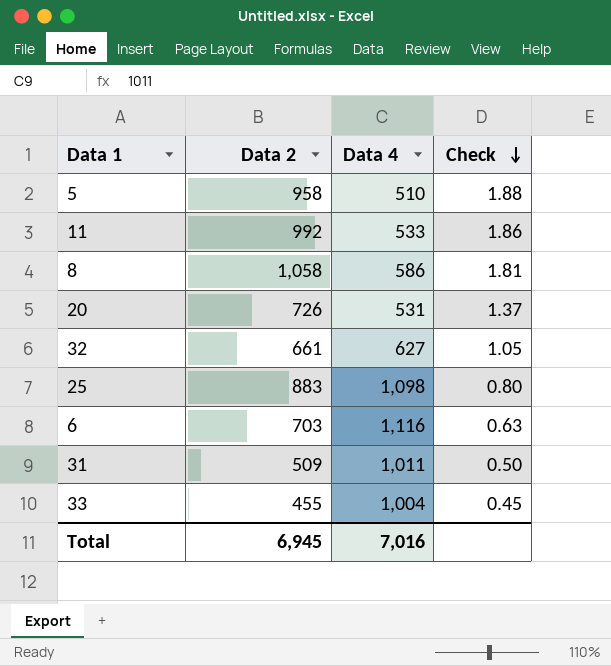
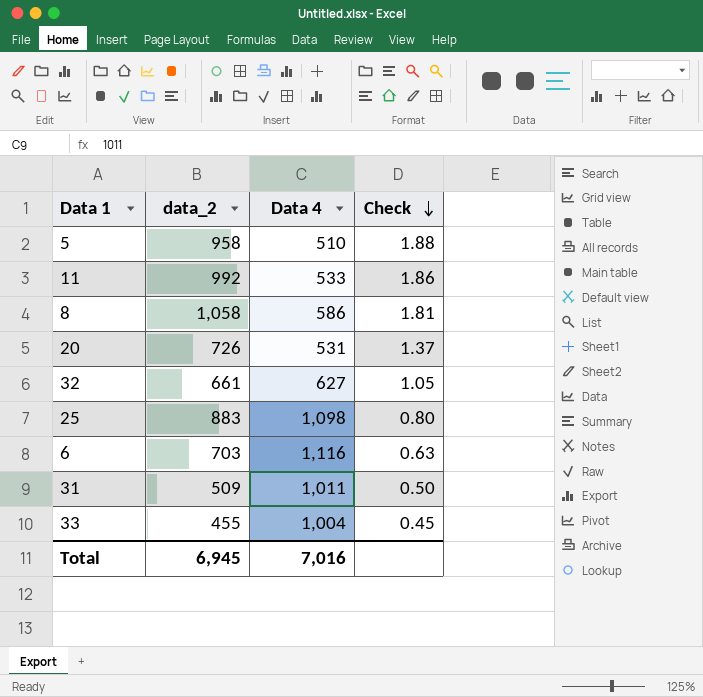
column name: Data 2 -> data_2

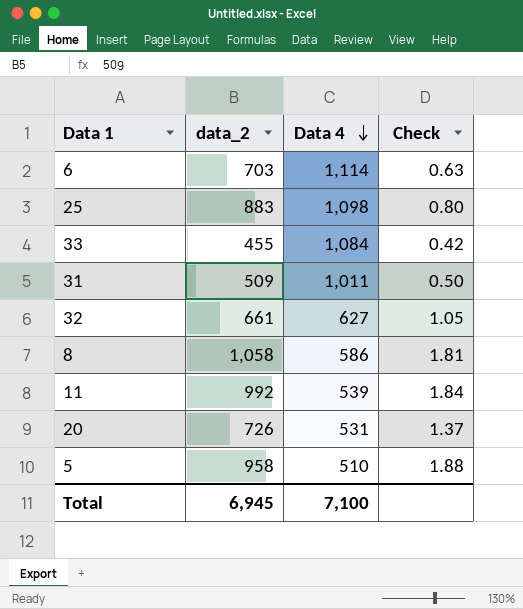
row order: Check descending -> Data 4 descending
6 | Data 4: 1,116 -> 1,114
33 | Data 4: 1,004 -> 1,084
33 | Check: 0.45 -> 0.42
11 | Data 4: 533 -> 539
11 | Check: 1.86 -> 1.84
Total | Data 4: 7,016 -> 7,100

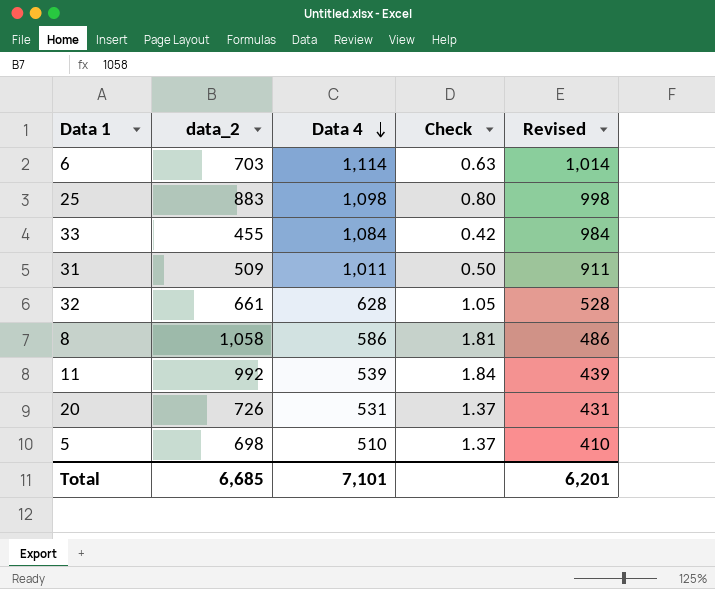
column Revised | formula: none -> [Data 4] - 100
32 | Data 4: 627 -> 628
5 | data_2: 958 -> 698
5 | Check: 1.88 -> 1.37
Total | data_2: 6,945 -> 6,685
Total | Data 4: 7,100 -> 7,101

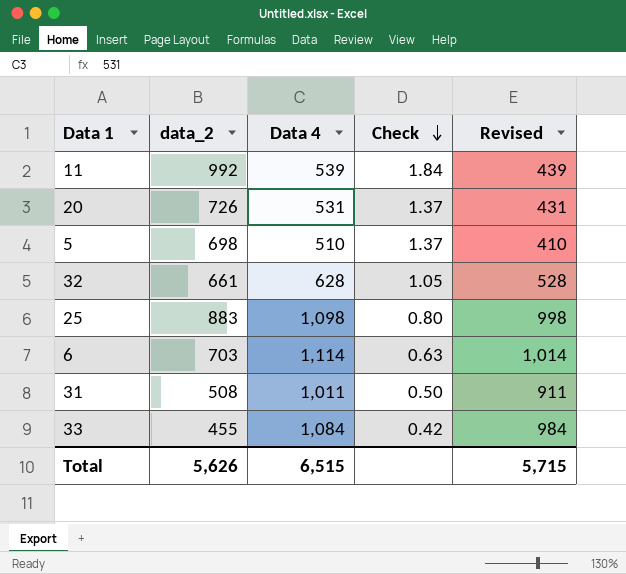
row order: Data 4 descending -> Check descending
row 8: 1,058 | 586 | 1.81 | 486 -> none
31 | data_2: 509 -> 508
Total | data_2: 6,685 -> 5,626
Total | Data 4: 7,101 -> 6,515
Total | Revised: 6,201 -> 5,715

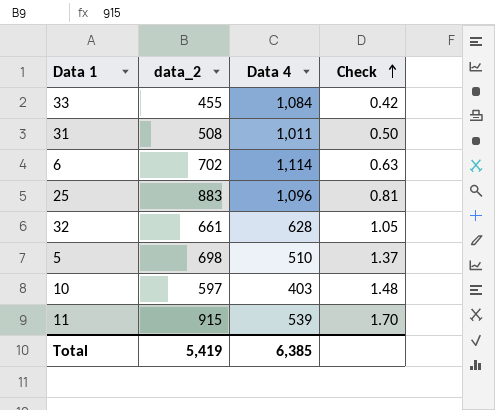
row order: Check descending -> Check ascending
column Revised | formula: [Data 4] - 100 -> none
row 20: 726 | 531 | 1.37 | 431 -> none
6 | data_2: 703 -> 702
25 | Data 4: 1,098 -> 1,096
25 | Check: 0.80 -> 0.81
row 10: none -> 597 | 403 | 1.48
11 | data_2: 992 -> 915
11 | Check: 1.84 -> 1.70
Total | data_2: 5,626 -> 5,419
Total | Data 4: 6,515 -> 6,385

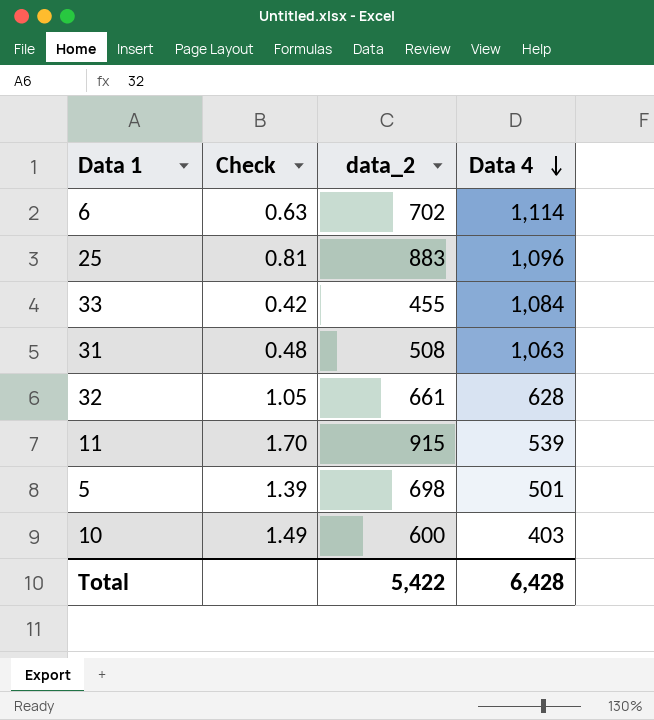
row order: Check ascending -> Data 4 descending
column Check | position: 4 -> 2
31 | Check: 0.50 -> 0.48
31 | Data 4: 1,011 -> 1,063
5 | Check: 1.37 -> 1.39
5 | Data 4: 510 -> 501
10 | Check: 1.48 -> 1.49
10 | data_2: 597 -> 600
Total | data_2: 5,419 -> 5,422
Total | Data 4: 6,385 -> 6,428

